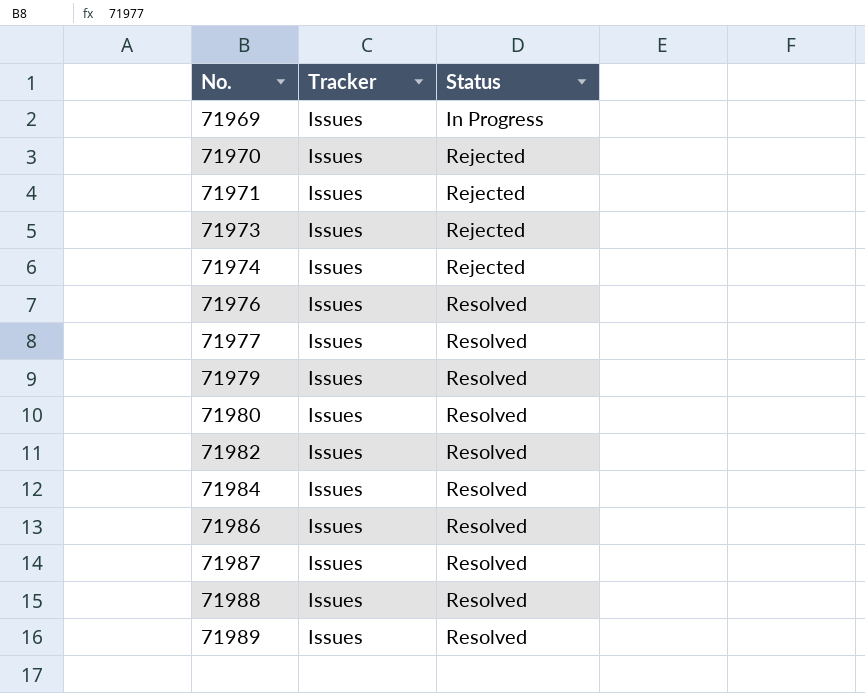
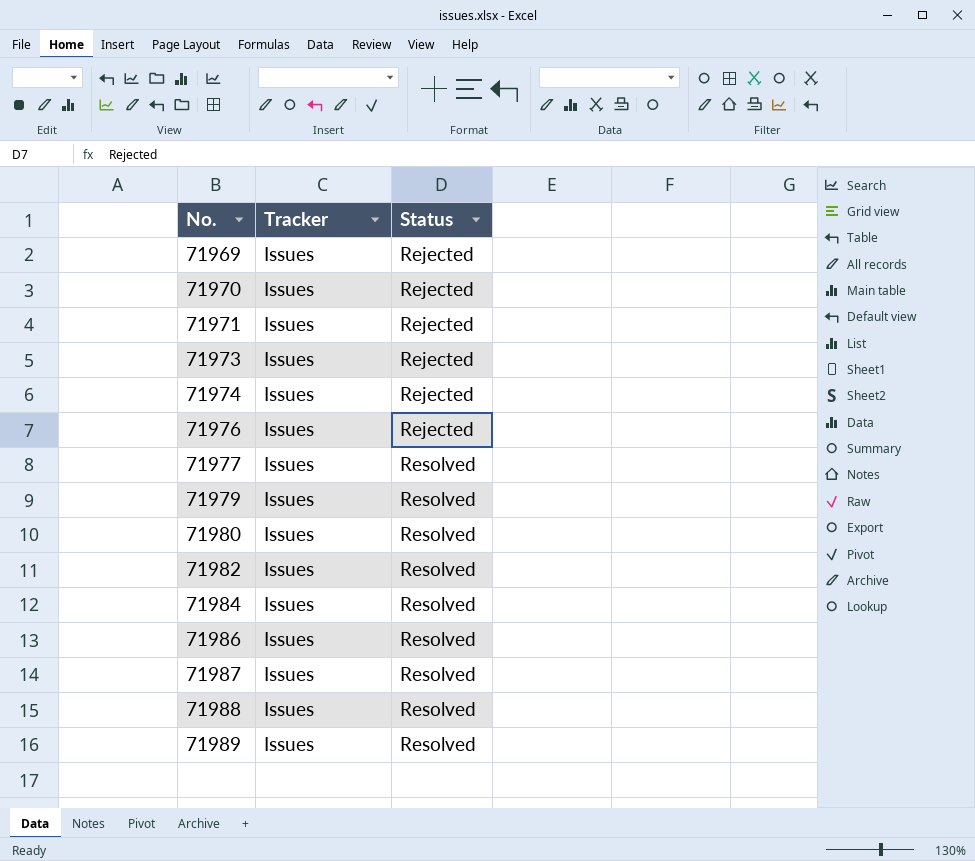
71969 | Status: In Progress -> Rejected
71976 | Status: Resolved -> Rejected

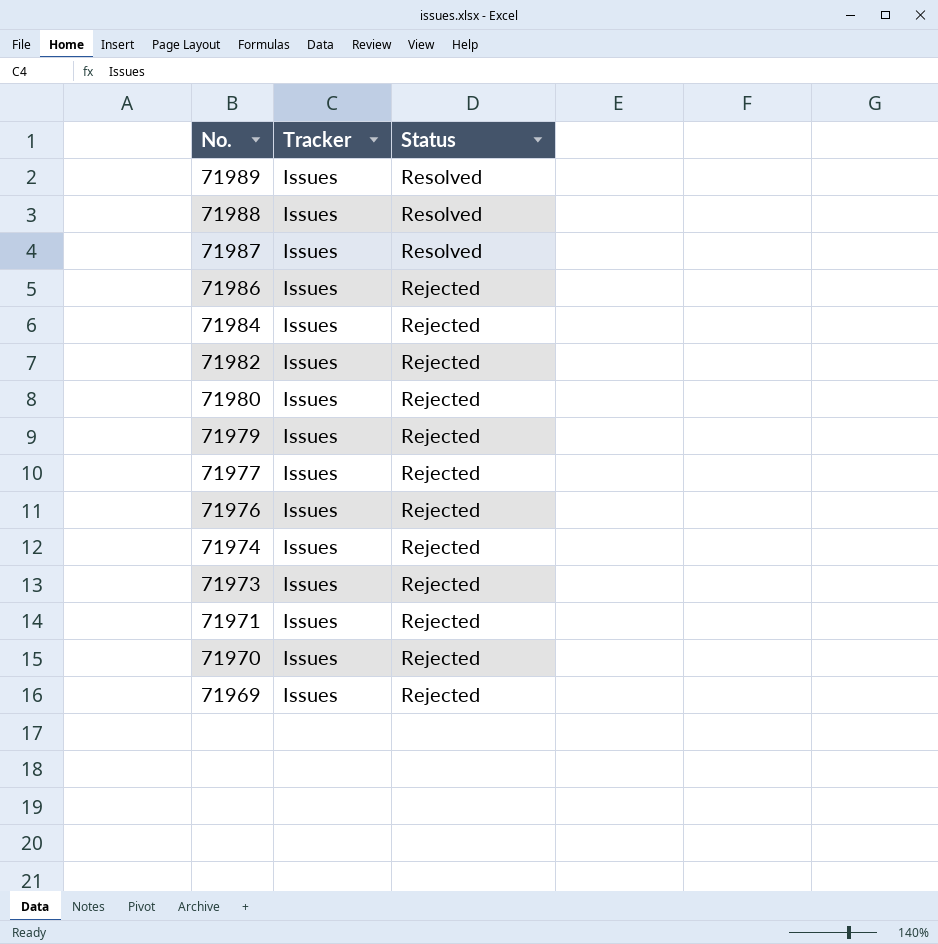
row order: No. ascending -> No. descending
71986 | Status: Resolved -> Rejected
71984 | Status: Resolved -> Rejected
71982 | Status: Resolved -> Rejected
71980 | Status: Resolved -> Rejected
71979 | Status: Resolved -> Rejected
71977 | Status: Resolved -> Rejected

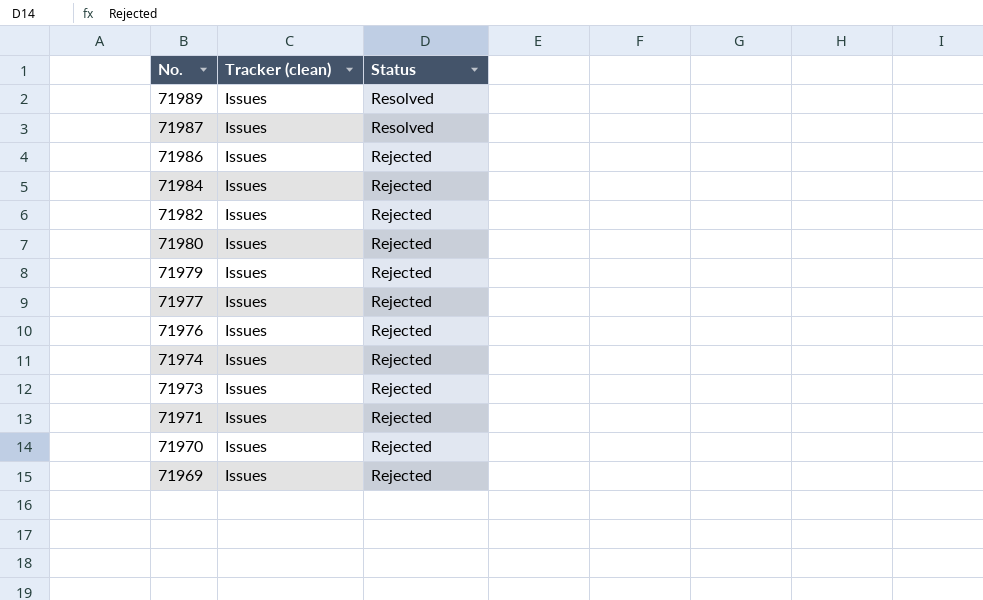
column name: Tracker -> Tracker (clean)
row 71988: Issues | Resolved -> none

